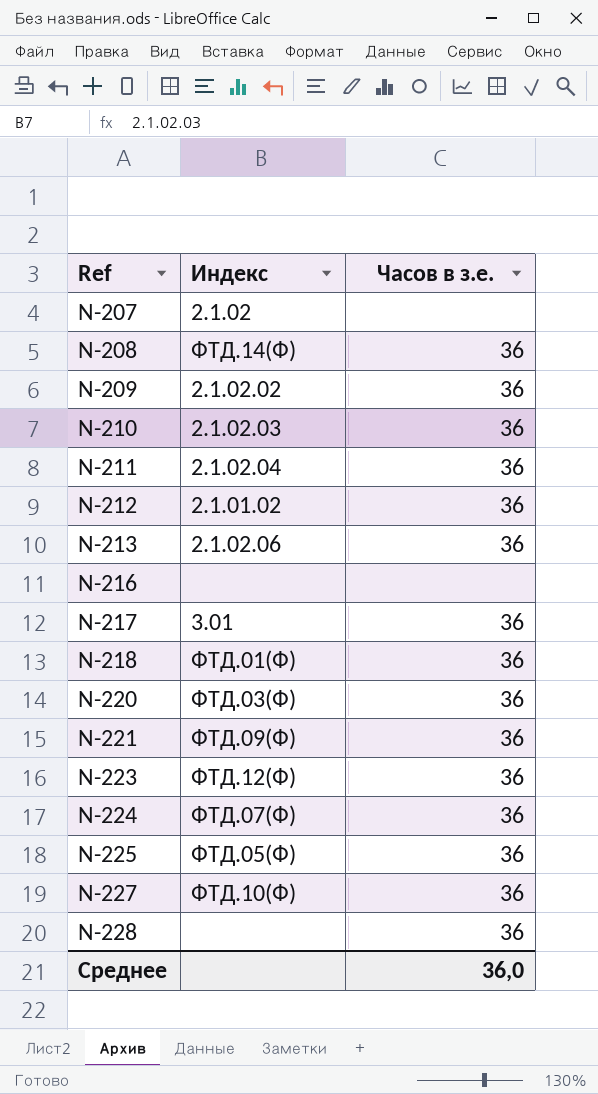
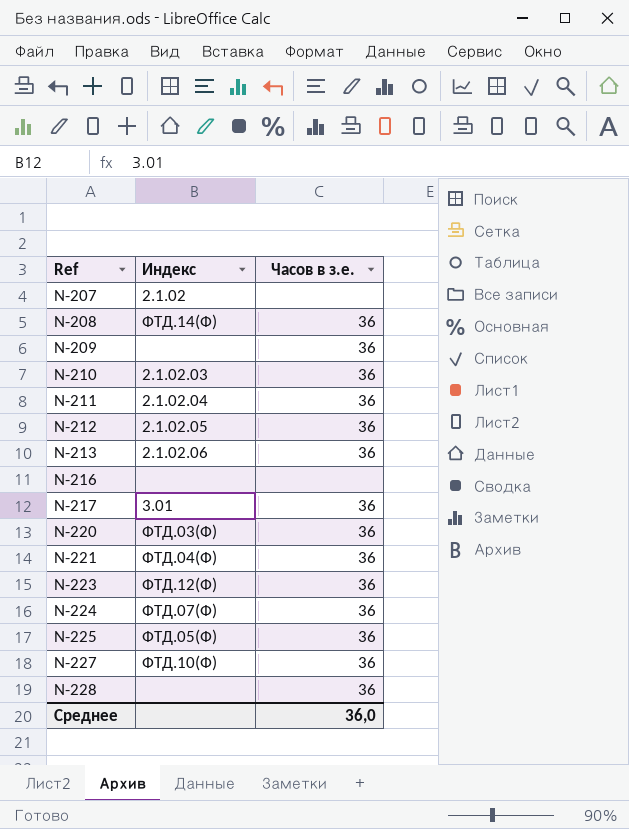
row N-218: ФТД.01(Ф) | 36 -> none
N-209 | Индекс: 2.1.02.02 -> none
N-212 | Индекс: 2.1.01.02 -> 2.1.02.05
N-221 | Индекс: ФТД.09(Ф) -> ФТД.04(Ф)

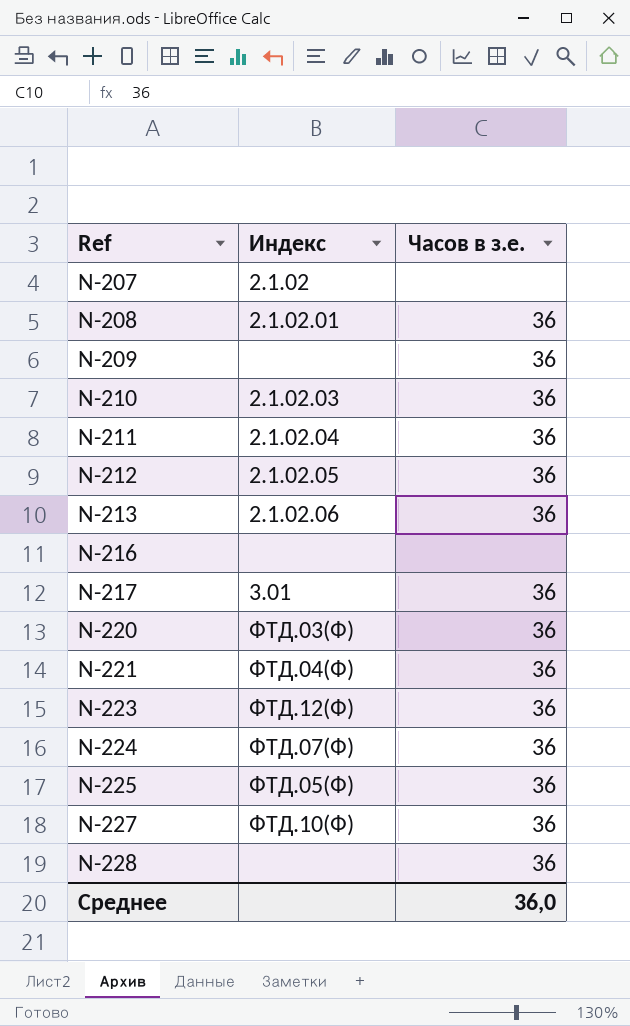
N-208 | Индекс: ФТД.14(Ф) -> 2.1.02.01

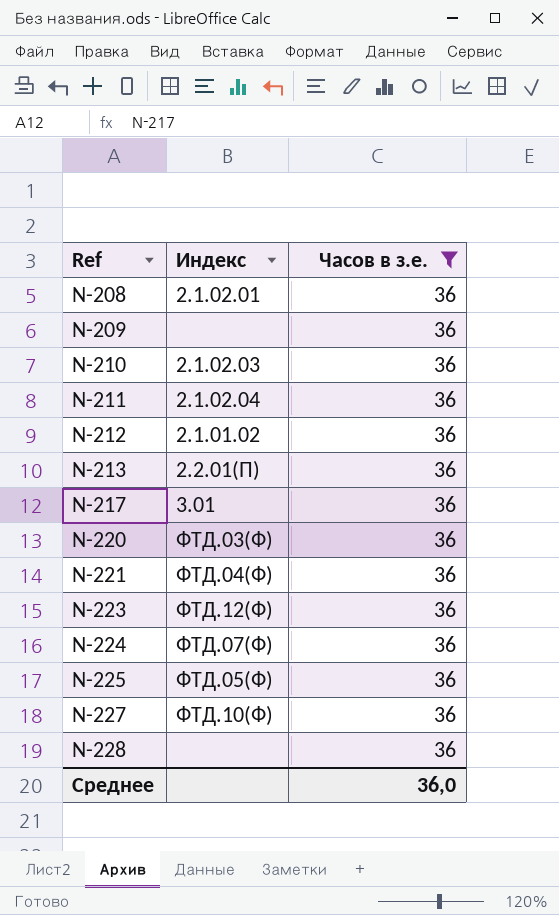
filter: none -> Часов в з.е. = 36
N-212 | Индекс: 2.1.02.05 -> 2.1.01.02
N-213 | Индекс: 2.1.02.06 -> 2.2.01(П)

